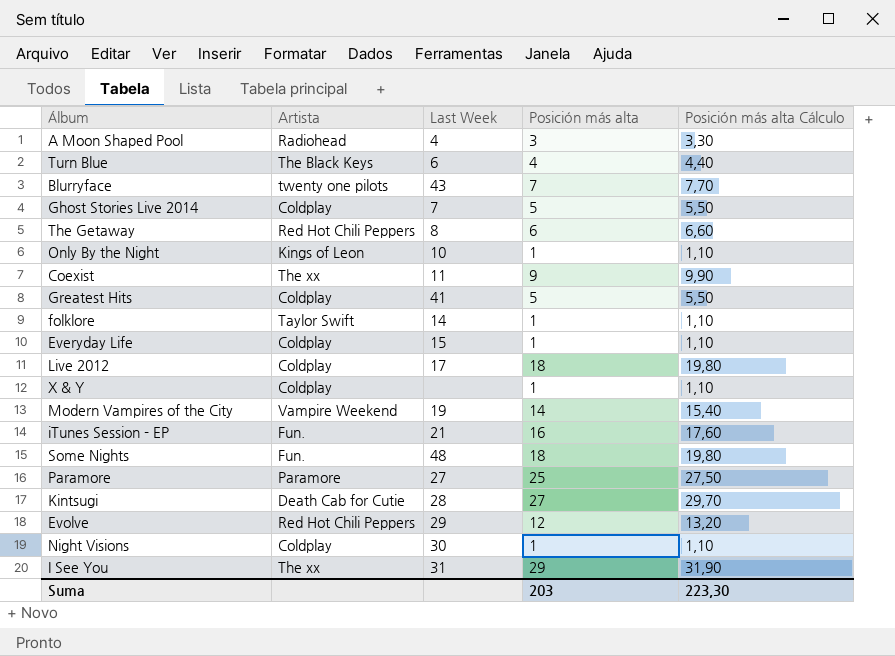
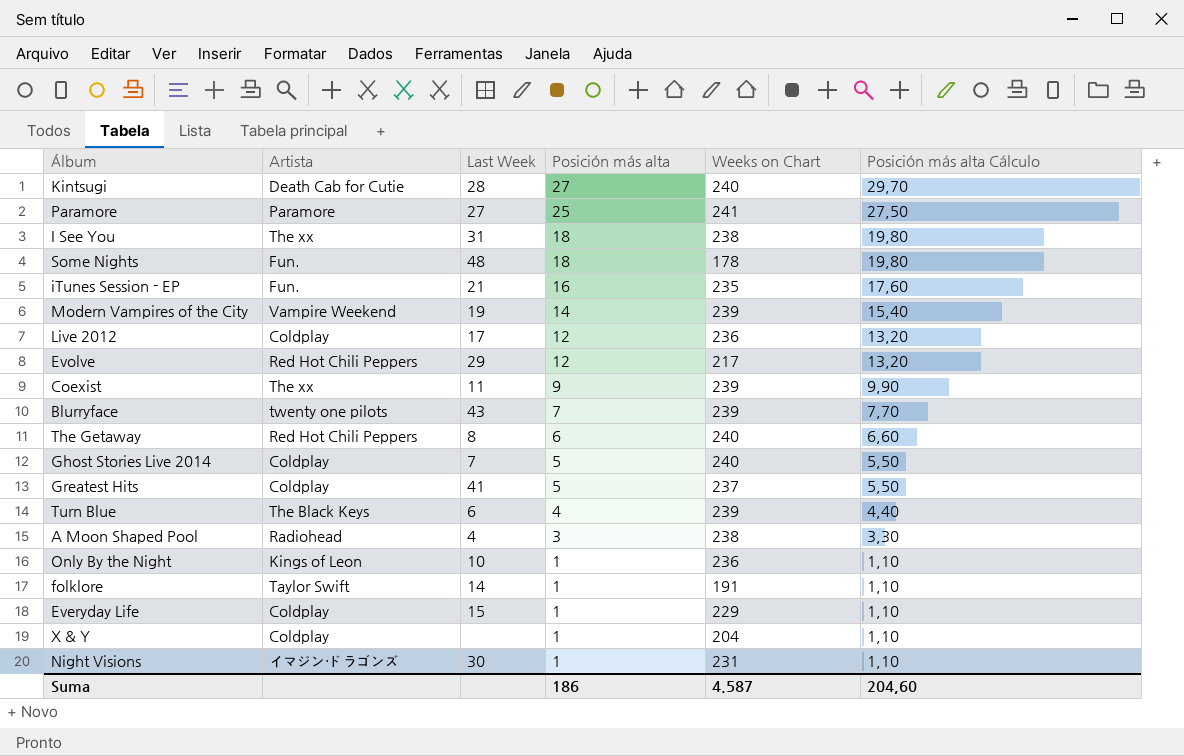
row order: none -> Posición más alta descending
column Weeks on Chart | position: none -> 5
I See You | Posición más alta: 29 -> 18
I See You | Posición más alta Cálculo: 31,90 -> 19,80
Live 2012 | Posición más alta: 18 -> 12
Live 2012 | Posición más alta Cálculo: 19,80 -> 13,20
Night Visions | Artista: Coldplay -> イマジン・ドラゴンズ
Suma | Posición más alta: 203 -> 186
Suma | Posición más alta Cálculo: 223,30 -> 204,60

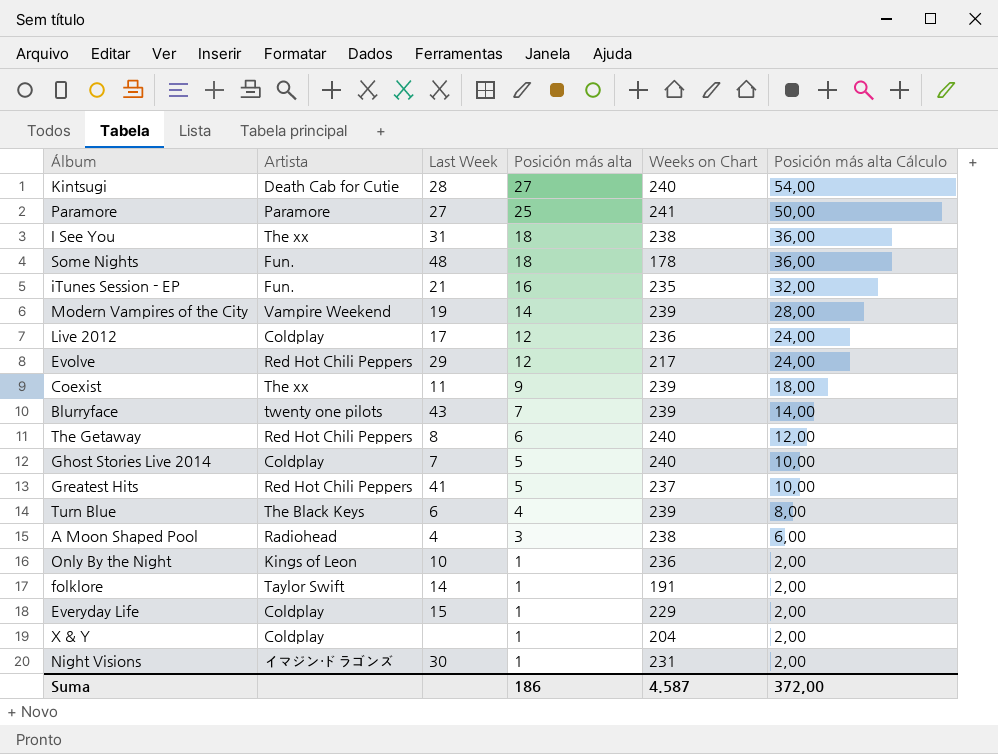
column Posición más alta Cálculo | formula: [Posición más alta] * 1,1 -> [Posición más alta] * 2
Greatest Hits | Artista: Coldplay -> Red Hot Chili Peppers
Suma | Posición más alta Cálculo: 204,60 -> 372,00

